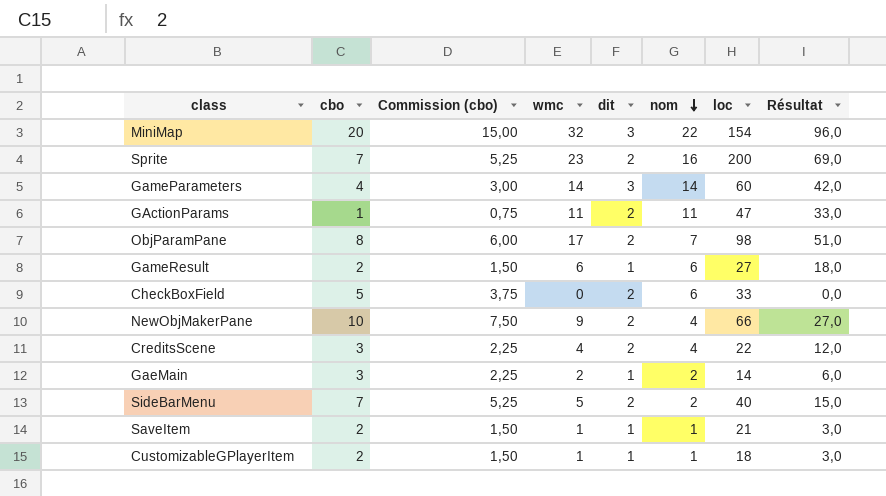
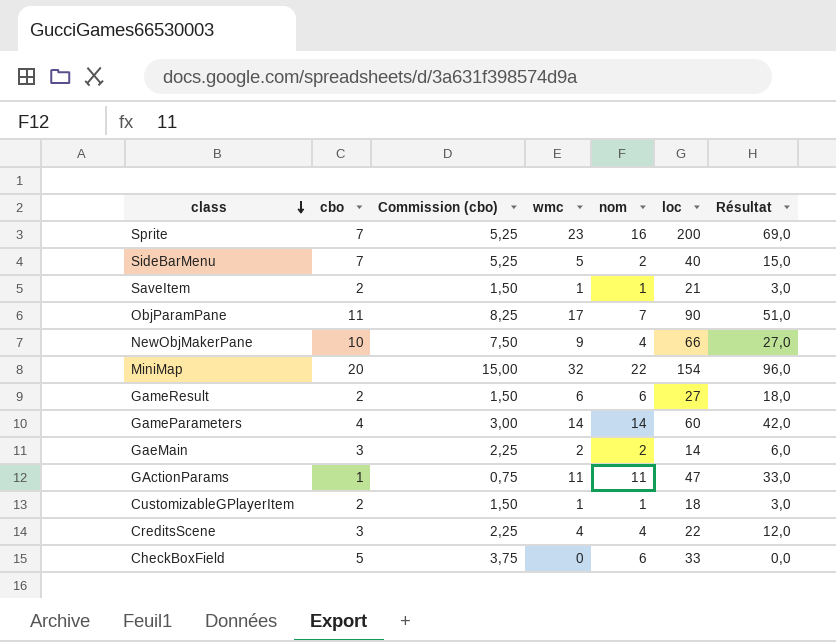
row order: nom descending -> class descending
column dit | position: 5 -> none
ObjParamPane | cbo: 8 -> 11
ObjParamPane | Commission (cbo): 6,00 -> 8,25
ObjParamPane | loc: 98 -> 90

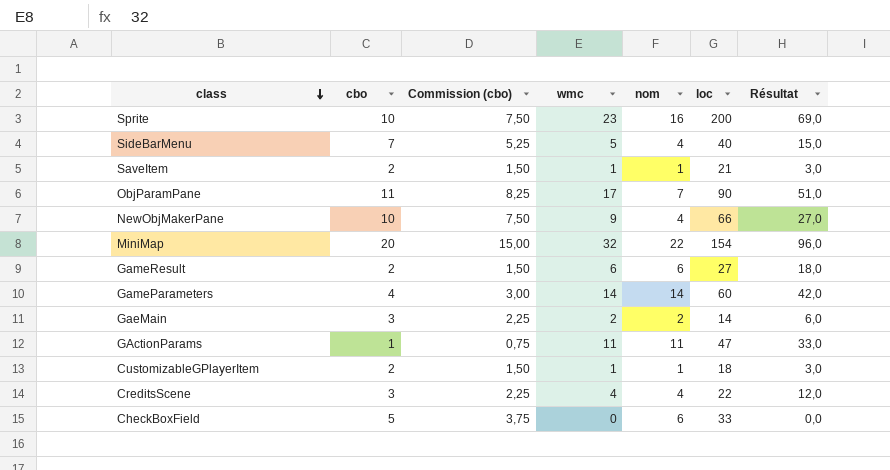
Sprite | cbo: 7 -> 10
Sprite | Commission (cbo): 5,25 -> 7,50
SideBarMenu | nom: 2 -> 4

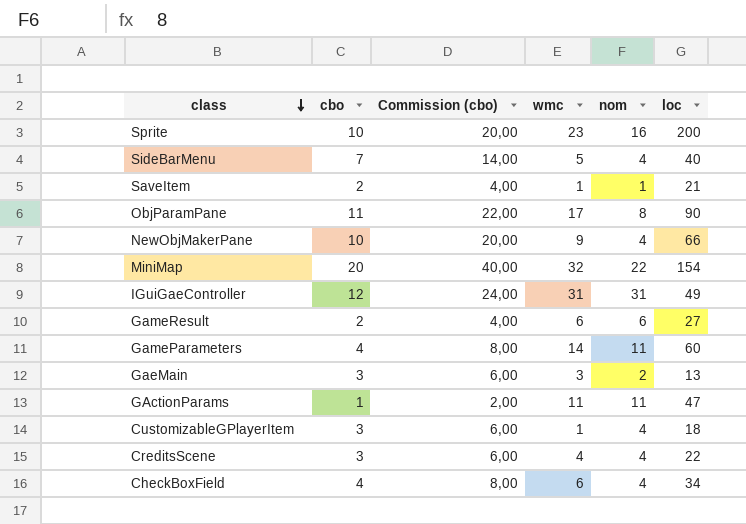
column Résultat | formula: [wmc] * 3 -> none
column Commission (cbo) | formula: [cbo] * 0,75 -> [cbo] * 2
ObjParamPane | nom: 7 -> 8
row IGuiGaeController: none -> 12 | 24,00 | 31 | 31 | 49
GameParameters | nom: 14 -> 11
GaeMain | wmc: 2 -> 3
GaeMain | loc: 14 -> 13
CustomizableGPlayerItem | cbo: 2 -> 3
CustomizableGPlayerItem | nom: 1 -> 4
CheckBoxField | cbo: 5 -> 4
CheckBoxField | wmc: 0 -> 6
CheckBoxField | nom: 6 -> 4
CheckBoxField | loc: 33 -> 34

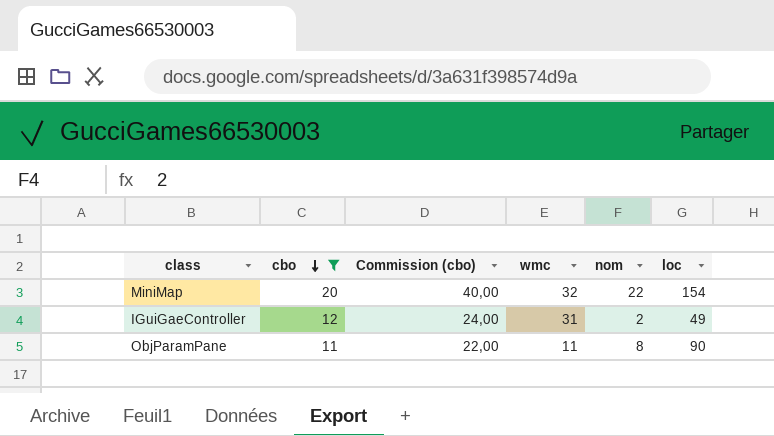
filter: none -> cbo >= 11
row order: class descending -> cbo descending
IGuiGaeController | nom: 31 -> 2
ObjParamPane | wmc: 17 -> 11

